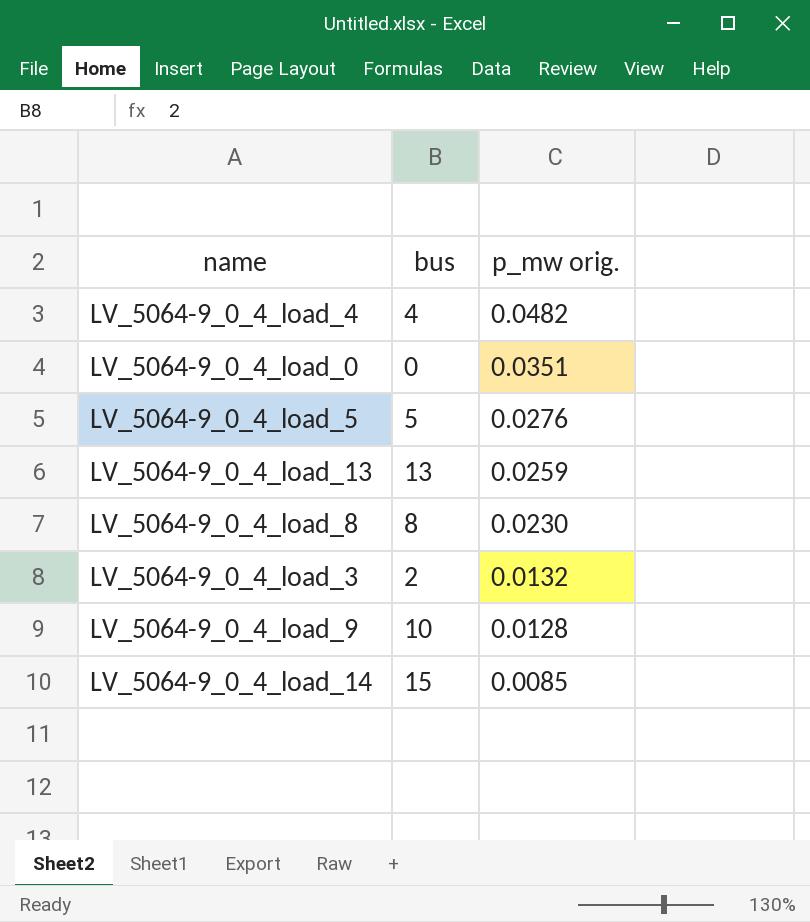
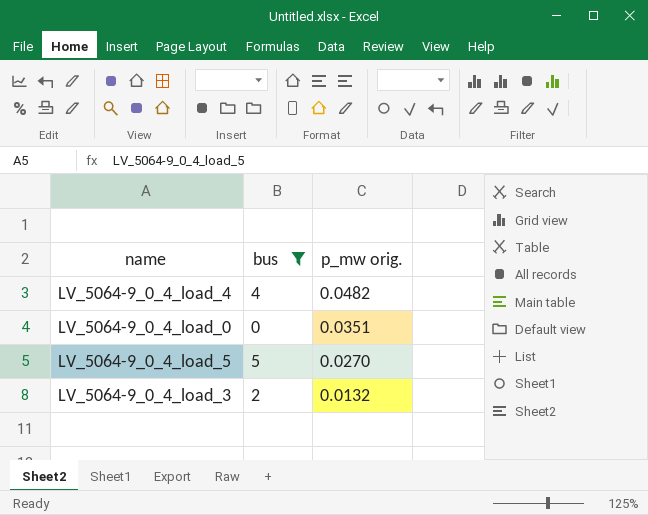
filter: none -> bus <= 5
LV_5064-9_0_4_load_5 | p_mw orig.: 0.0276 -> 0.0270

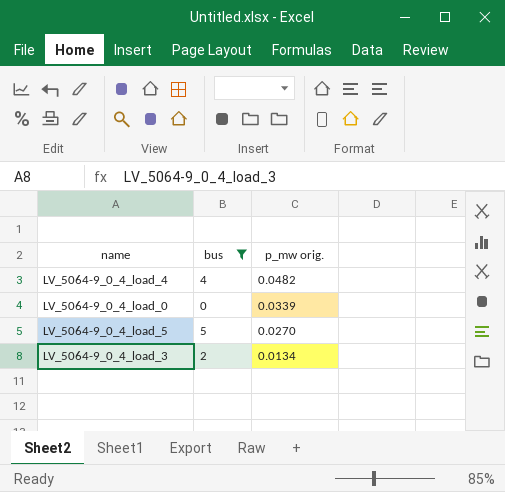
LV_5064-9_0_4_load_0 | p_mw orig.: 0.0351 -> 0.0339
LV_5064-9_0_4_load_3 | p_mw orig.: 0.0132 -> 0.0134

